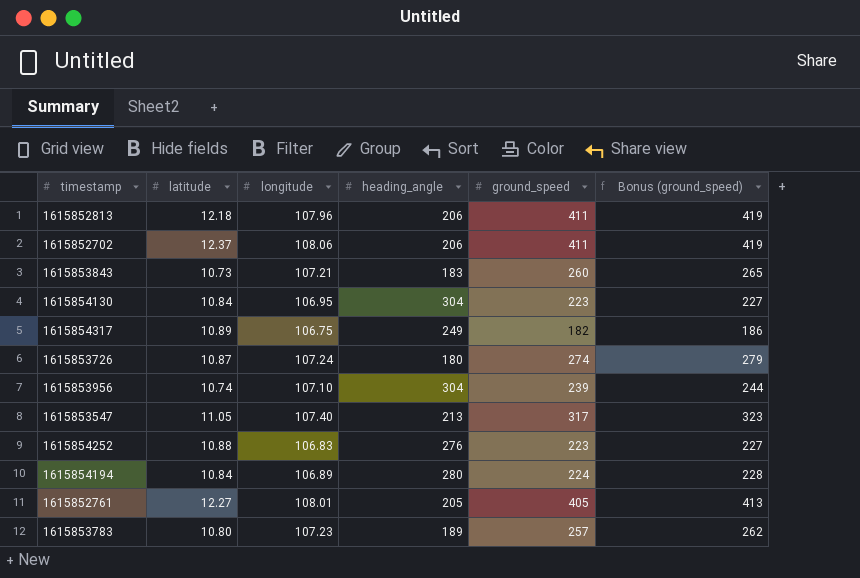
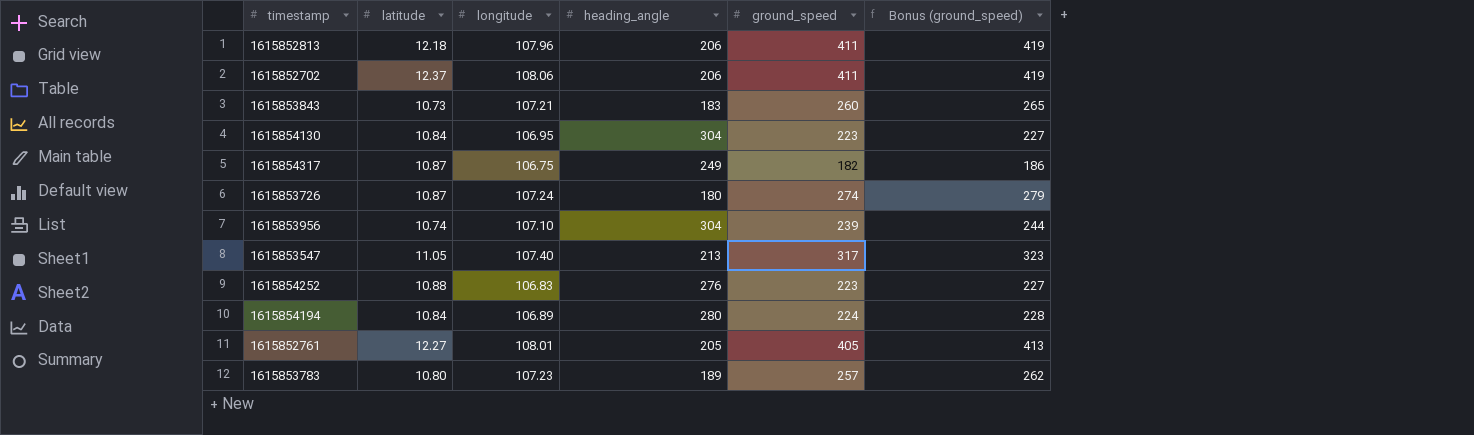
1615854317 | latitude: 10.89 -> 10.87

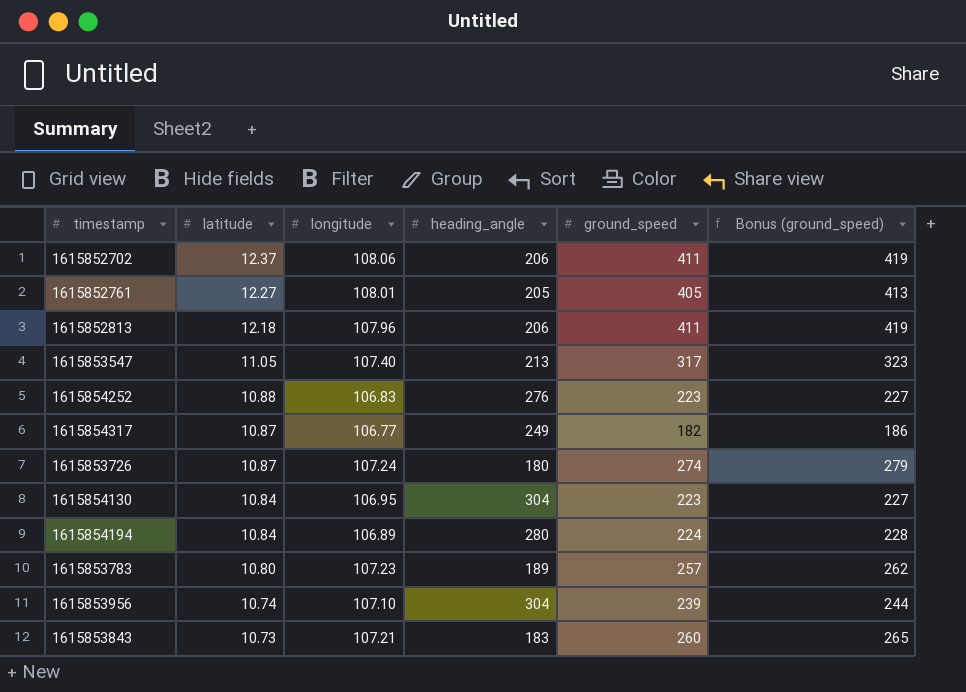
row order: none -> latitude descending
1615854317 | longitude: 106.75 -> 106.77

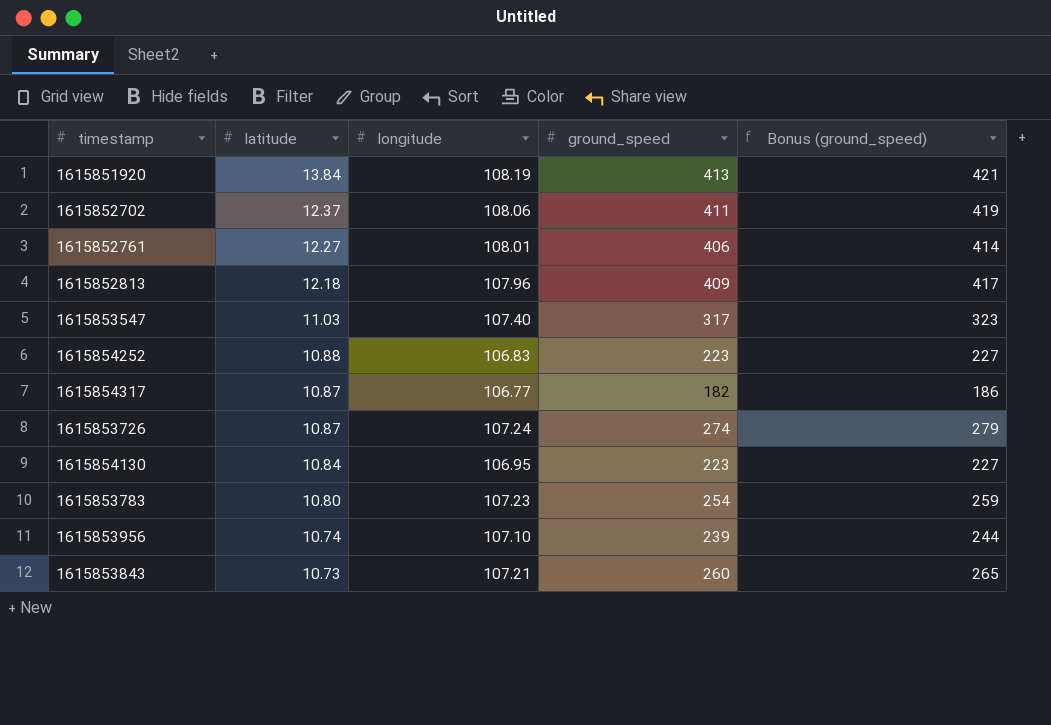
column heading_angle | position: 4 -> none
row 1615854194: 10.84 | 106.89 | 280 | 224 | 228 -> none
row 1615851920: none -> 13.84 | 108.19 | 413 | 421
1615852761 | ground_speed: 405 -> 406
1615852761 | Bonus (ground_speed): 413 -> 414
1615852813 | ground_speed: 411 -> 409
1615852813 | Bonus (ground_speed): 419 -> 417
1615853547 | latitude: 11.05 -> 11.03
1615853783 | ground_speed: 257 -> 254
1615853783 | Bonus (ground_speed): 262 -> 259

